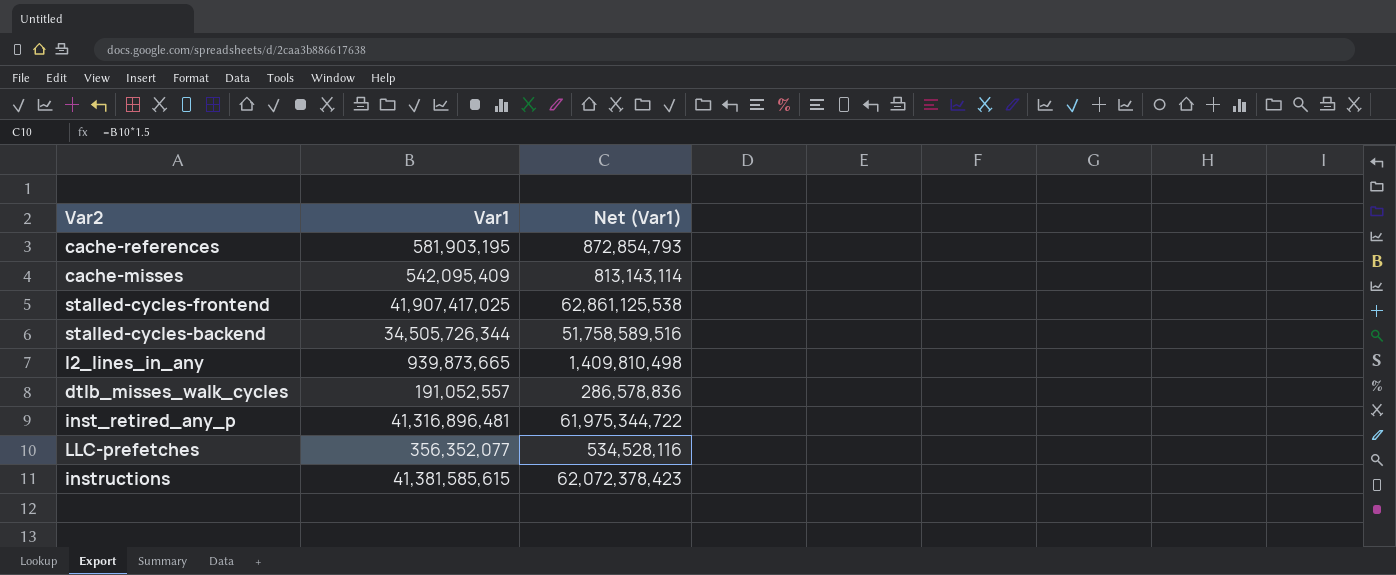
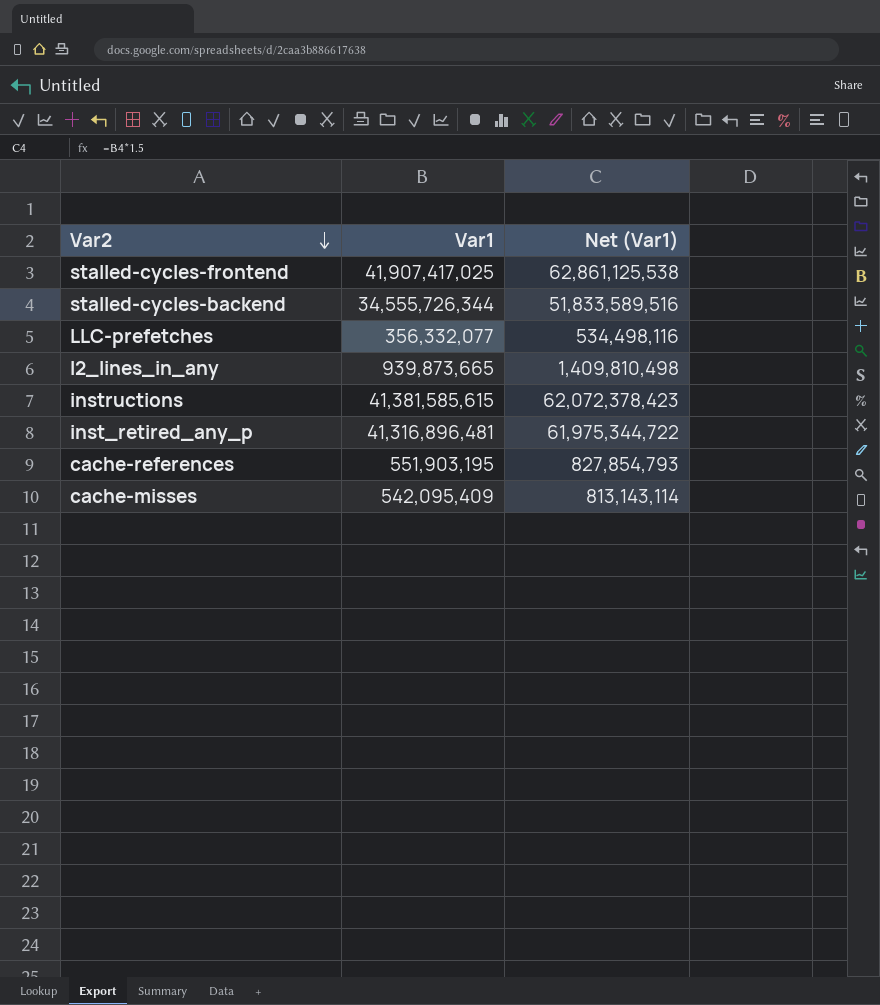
row order: none -> Var2 descending
row dtlb_misses_walk_cycles: 191,052,557 | 286,578,836 -> none
stalled-cycles-backend | Var1: 34,505,726,344 -> 34,555,726,344
stalled-cycles-backend | Net (Var1): 51,758,589,516 -> 51,833,589,516
LLC-prefetches | Var1: 356,352,077 -> 356,332,077
LLC-prefetches | Net (Var1): 534,528,116 -> 534,498,116
cache-references | Var1: 581,903,195 -> 551,903,195
cache-references | Net (Var1): 872,854,793 -> 827,854,793

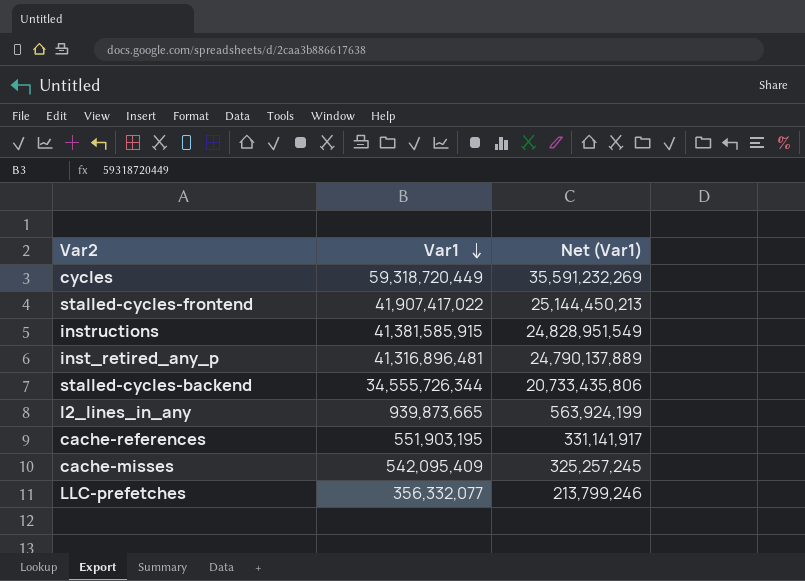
row order: Var2 descending -> Var1 descending
column Net (Var1) | formula: [Var1] * 1.5 -> [Var1] * 0.6
row cycles: none -> 59,318,720,449 | 35,591,232,269
stalled-cycles-frontend | Var1: 41,907,417,025 -> 41,907,417,022
instructions | Var1: 41,381,585,615 -> 41,381,585,915

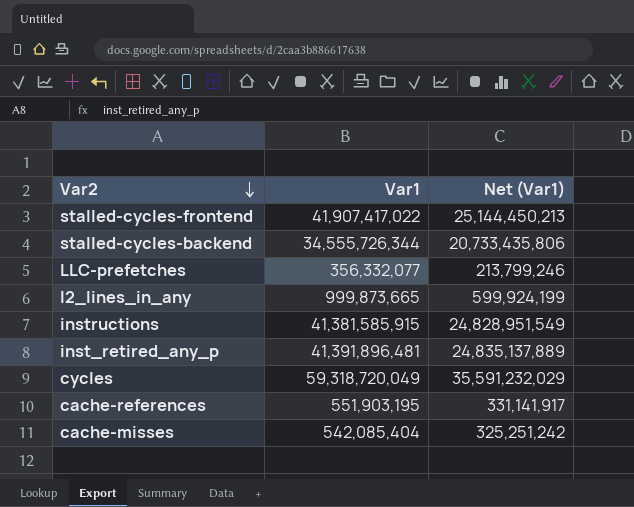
row order: Var1 descending -> Var2 descending
l2_lines_in_any | Var1: 939,873,665 -> 999,873,665
l2_lines_in_any | Net (Var1): 563,924,199 -> 599,924,199
inst_retired_any_p | Var1: 41,316,896,481 -> 41,391,896,481
inst_retired_any_p | Net (Var1): 24,790,137,889 -> 24,835,137,889
cycles | Var1: 59,318,720,449 -> 59,318,720,049
cycles | Net (Var1): 35,591,232,269 -> 35,591,232,029
cache-misses | Var1: 542,095,409 -> 542,085,404
cache-misses | Net (Var1): 325,257,245 -> 325,251,242

